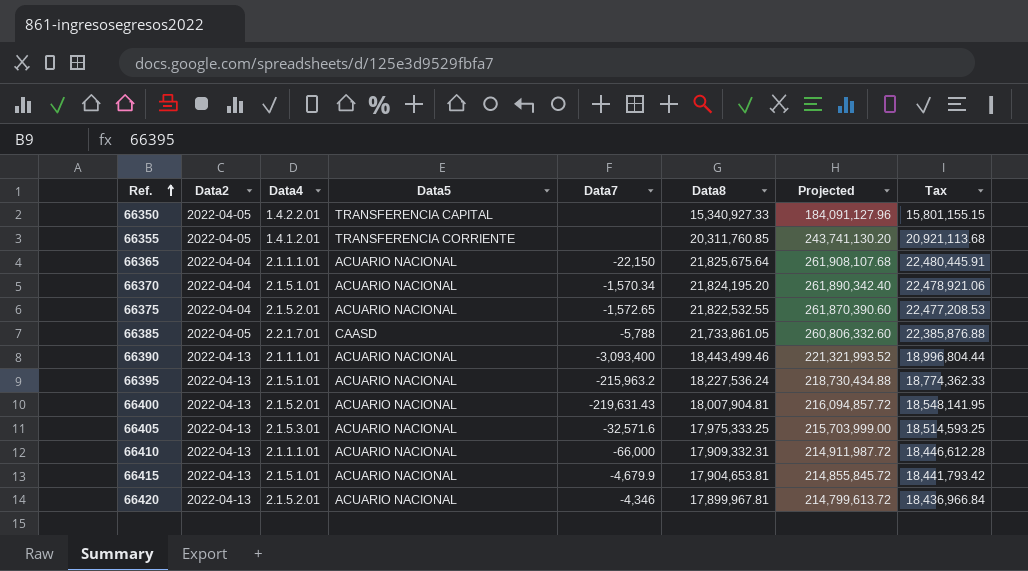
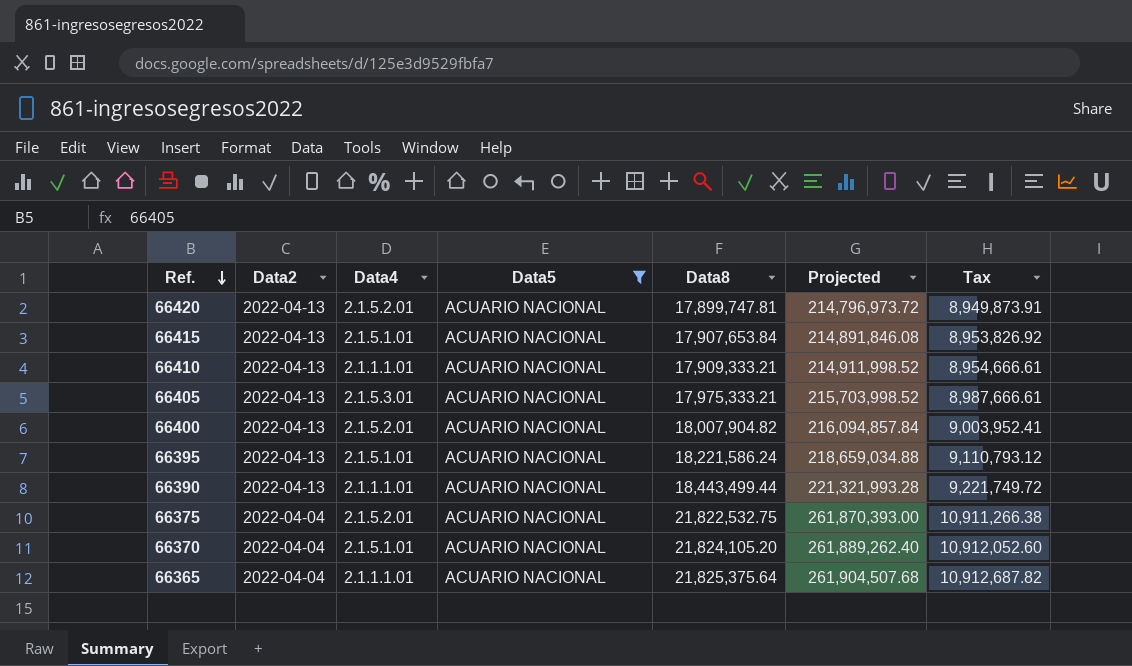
filter: none -> Data5 = ACUARIO NACIONAL
row order: Ref. ascending -> Ref. descending
column Data7 | position: 5 -> none
column Tax | formula: [Data8] * 1.03 -> [Data8] * 0.5
66420 | Data8: 17,899,967.81 -> 17,899,747.81
66420 | Projected: 214,799,613.72 -> 214,796,973.72
66415 | Data8: 17,904,653.81 -> 17,907,653.84
66415 | Projected: 214,855,845.72 -> 214,891,846.08
66410 | Data8: 17,909,332.31 -> 17,909,333.21
66410 | Projected: 214,911,987.72 -> 214,911,998.52
66405 | Data8: 17,975,333.25 -> 17,975,333.21
66405 | Projected: 215,703,999.00 -> 215,703,998.52
66400 | Data8: 18,007,904.81 -> 18,007,904.82
66400 | Projected: 216,094,857.72 -> 216,094,857.84
66395 | Data8: 18,227,536.24 -> 18,221,586.24
66395 | Projected: 218,730,434.88 -> 218,659,034.88
66390 | Data8: 18,443,499.46 -> 18,443,499.44
66390 | Projected: 221,321,993.52 -> 221,321,993.28
66375 | Data8: 21,822,532.55 -> 21,822,532.75
66375 | Projected: 261,870,390.60 -> 261,870,393.00
66370 | Data8: 21,824,195.20 -> 21,824,105.20
66370 | Projected: 261,890,342.40 -> 261,889,262.40
66365 | Data8: 21,825,675.64 -> 21,825,375.64
66365 | Projected: 261,908,107.68 -> 261,904,507.68

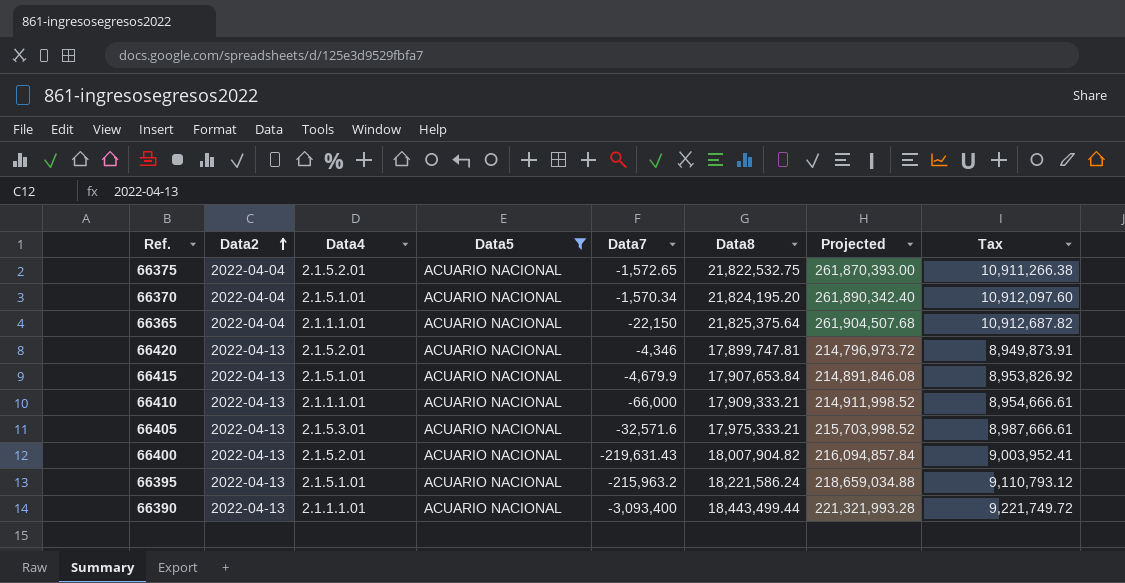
row order: Ref. descending -> Data2 ascending
column Data7 | position: none -> 5
66370 | Data8: 21,824,105.20 -> 21,824,195.20
66370 | Projected: 261,889,262.40 -> 261,890,342.40
66370 | Tax: 10,912,052.60 -> 10,912,097.60

